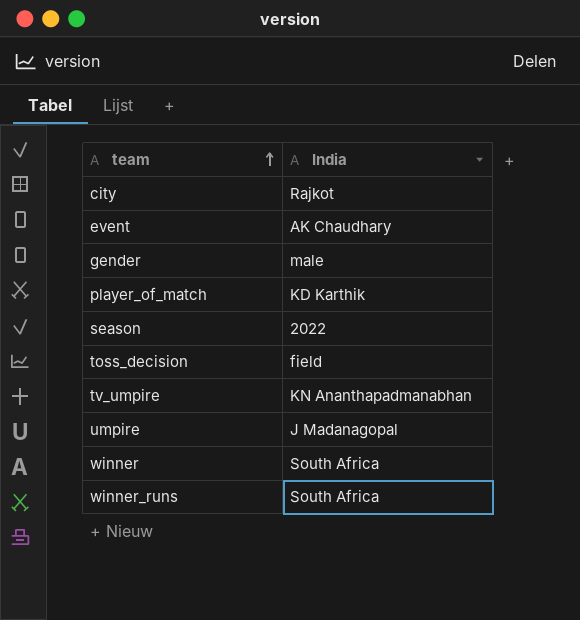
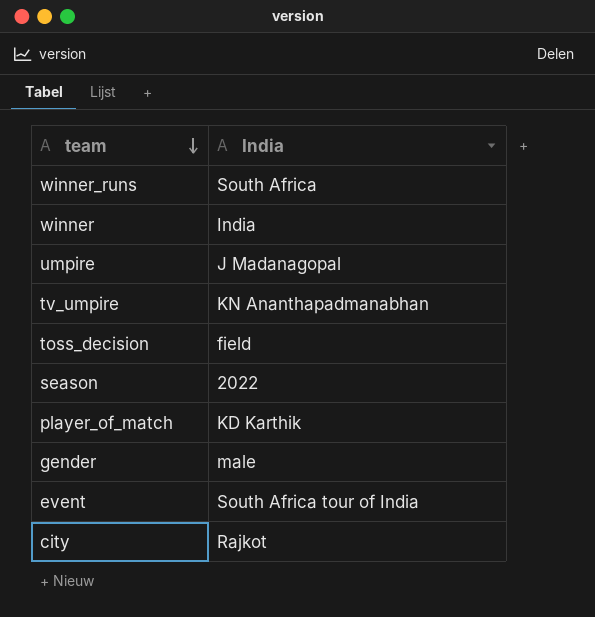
row order: team ascending -> team descending
winner | India: South Africa -> India
event | India: AK Chaudhary -> South Africa tour of India

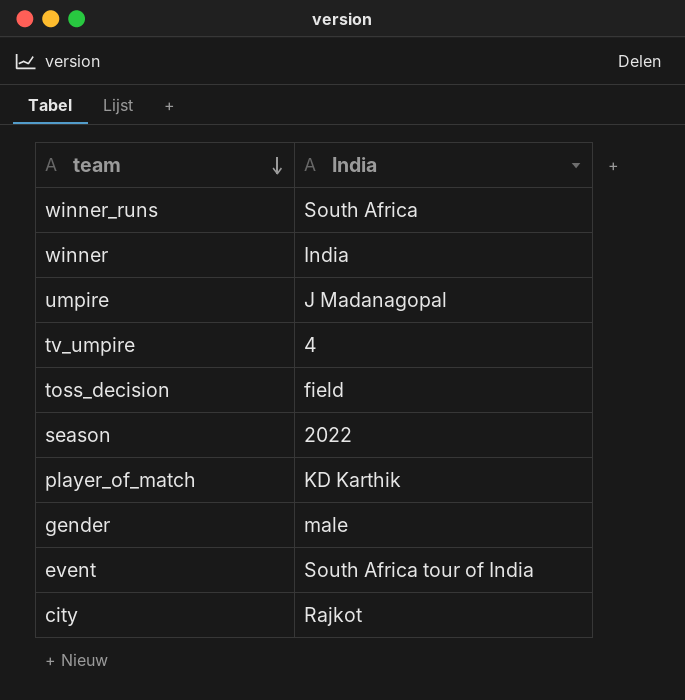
tv_umpire | India: KN Ananthapadmanabhan -> 4

